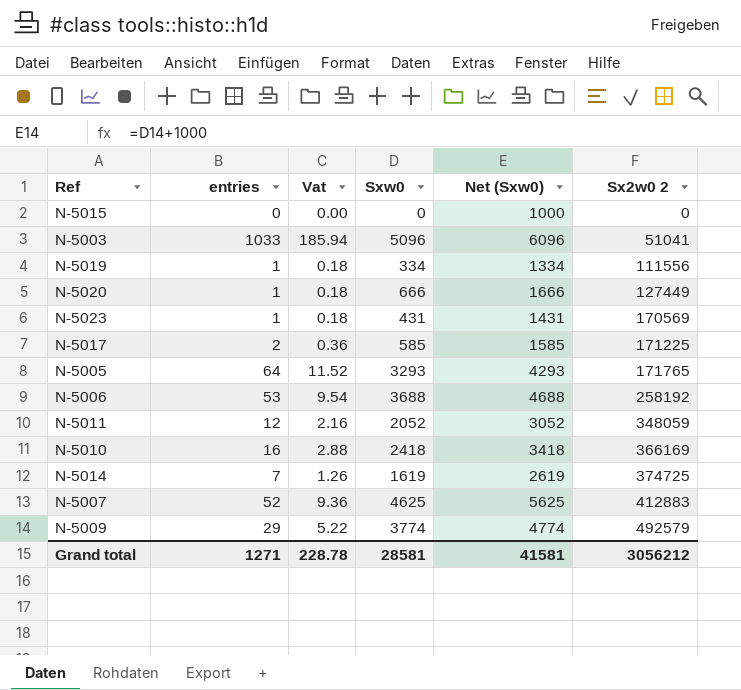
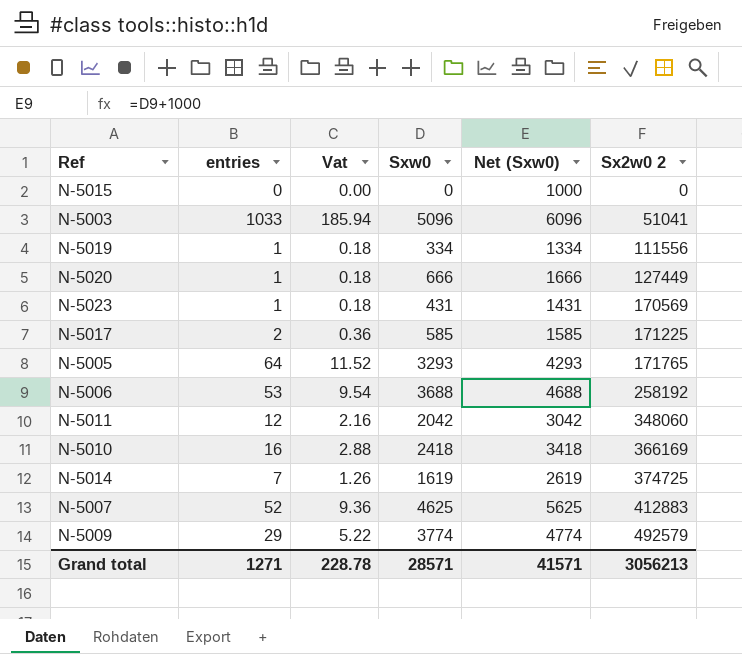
N-5011 | Sxw0: 2052 -> 2042
N-5011 | Net (Sxw0): 3052 -> 3042
N-5011 | Sx2w0 2: 348059 -> 348060
Grand total | Sxw0: 28581 -> 28571
Grand total | Net (Sxw0): 41581 -> 41571
Grand total | Sx2w0 2: 3056212 -> 3056213

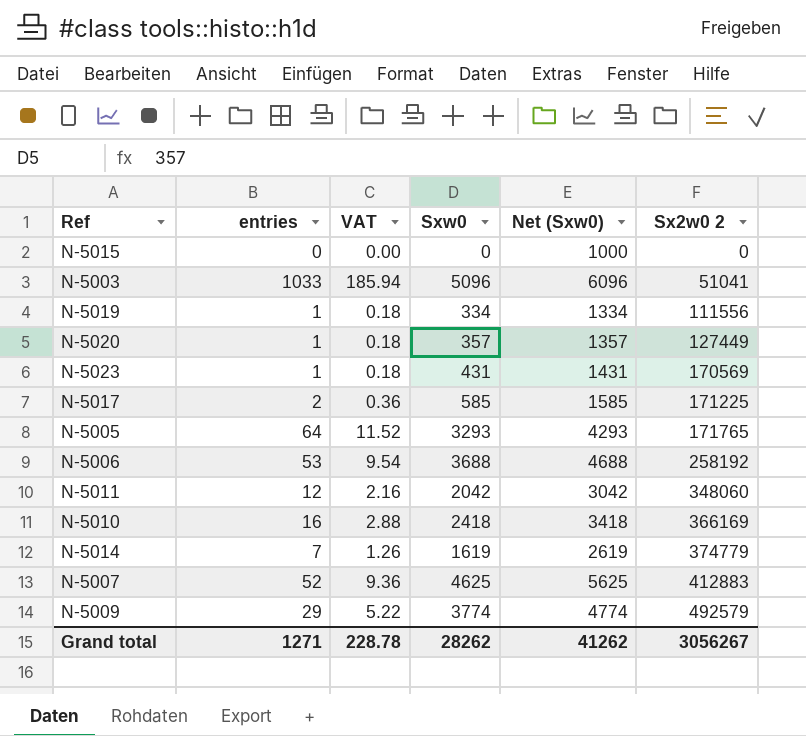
column name: Vat -> VAT
N-5020 | Sxw0: 666 -> 357
N-5020 | Net (Sxw0): 1666 -> 1357
N-5014 | Sx2w0 2: 374725 -> 374779
Grand total | Sxw0: 28571 -> 28262
Grand total | Net (Sxw0): 41571 -> 41262
Grand total | Sx2w0 2: 3056213 -> 3056267

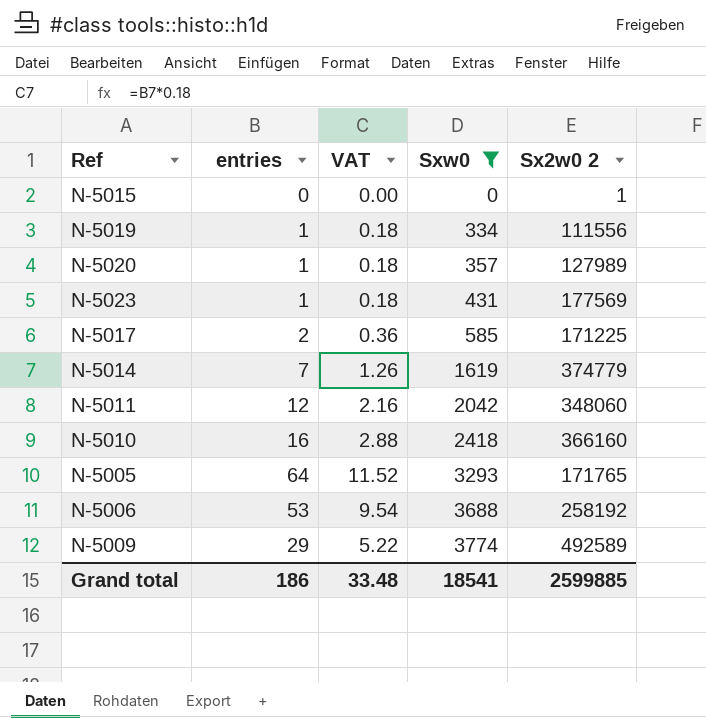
filter: none -> Sxw0 <= 3774
row order: Sx2w0 2 ascending -> Sxw0 ascending
column Net (Sxw0) | formula: [Sxw0] + 1000 -> none
N-5015 | Sx2w0 2: 0 -> 1
N-5020 | Sx2w0 2: 127449 -> 127989
N-5023 | Sx2w0 2: 170569 -> 177569
N-5010 | Sx2w0 2: 366169 -> 366160
N-5009 | Sx2w0 2: 492579 -> 492589
Grand total | entries: 1271 -> 186
Grand total | VAT: 228.78 -> 33.48
Grand total | Sxw0: 28262 -> 18541
Grand total | Sx2w0 2: 3056267 -> 2599885

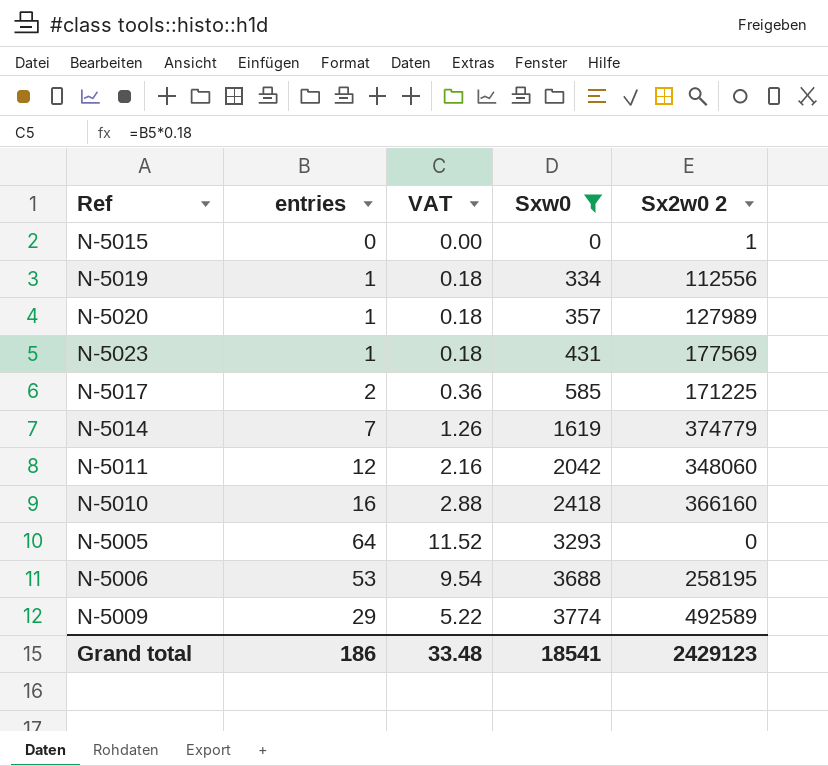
N-5019 | Sx2w0 2: 111556 -> 112556
N-5005 | Sx2w0 2: 171765 -> 0
N-5006 | Sx2w0 2: 258192 -> 258195
Grand total | Sx2w0 2: 2599885 -> 2429123

